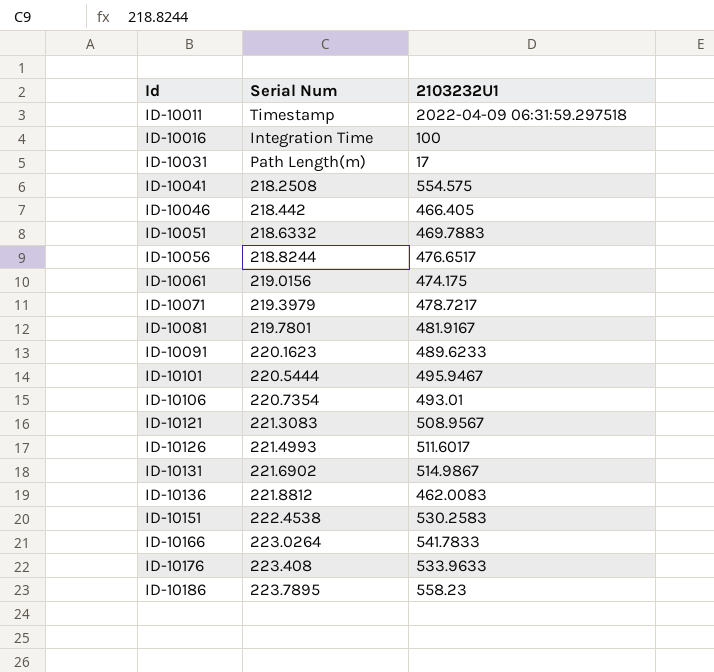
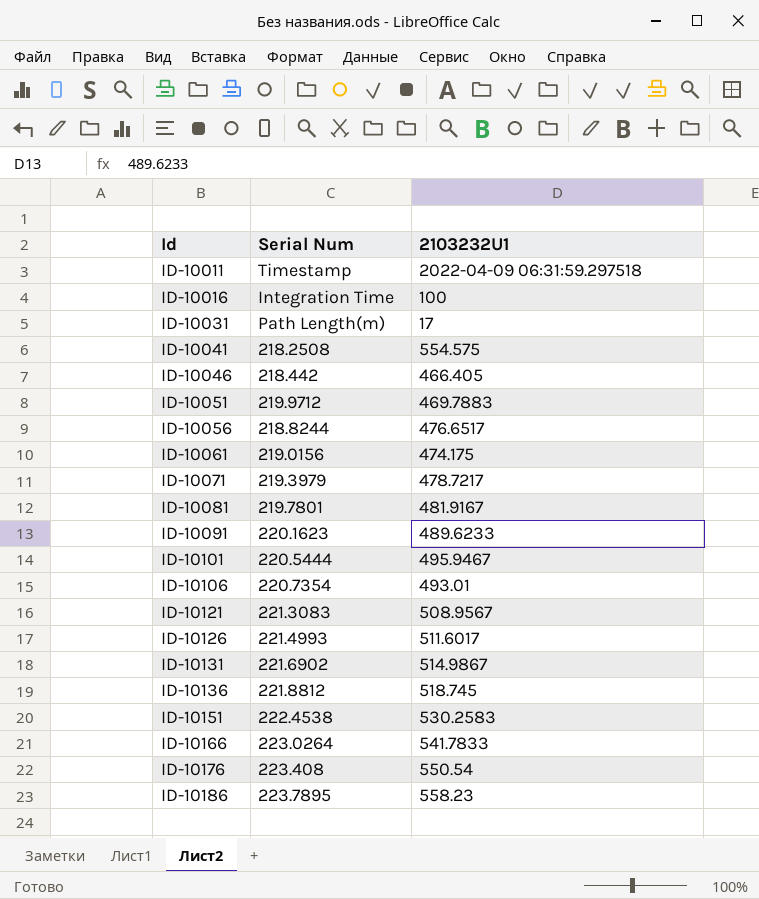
ID-10051 | Serial Num: 218.6332 -> 219.9712
ID-10136 | 2103232U1: 462.0083 -> 518.745
ID-10176 | 2103232U1: 533.9633 -> 550.54

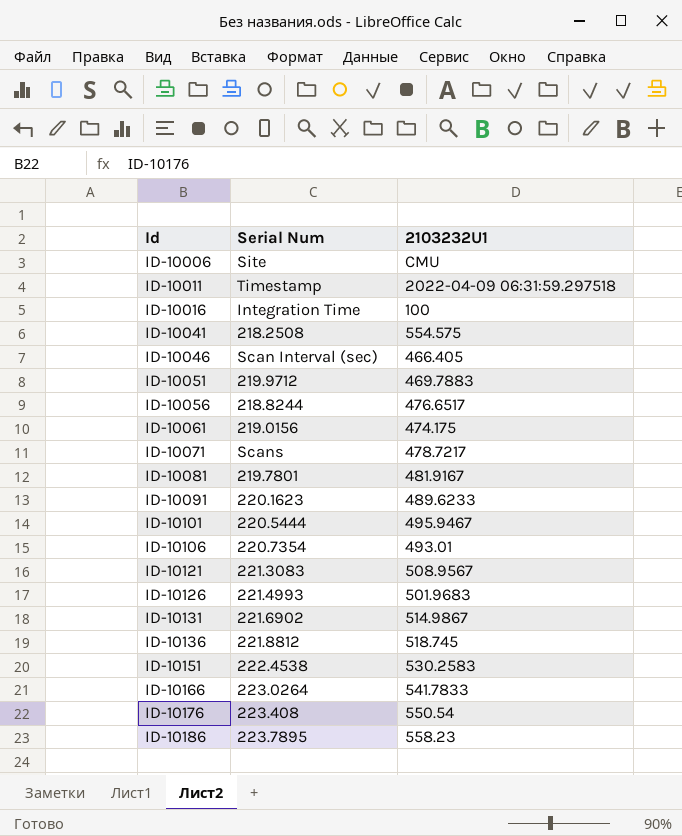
row ID-10031: Path Length(m) | 17 -> none
row ID-10006: none -> Site | CMU
ID-10046 | Serial Num: 218.442 -> Scan Interval (sec)
ID-10071 | Serial Num: 219.3979 -> Scans
ID-10126 | 2103232U1: 511.6017 -> 501.9683

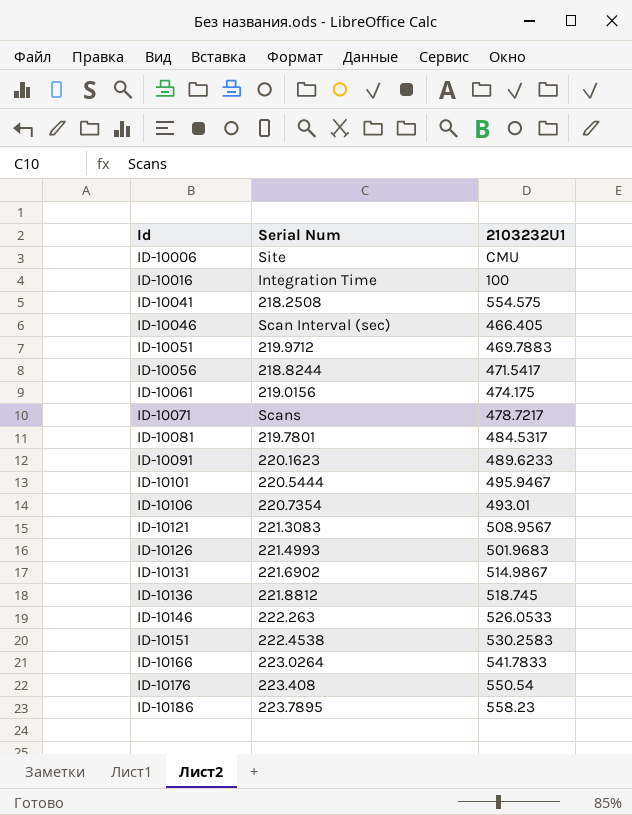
row ID-10011: Timestamp | 2022-04-09 06:31:59.297518 -> none
ID-10056 | 2103232U1: 476.6517 -> 471.5417
ID-10081 | 2103232U1: 481.9167 -> 484.5317
row ID-10146: none -> 222.263 | 526.0533

